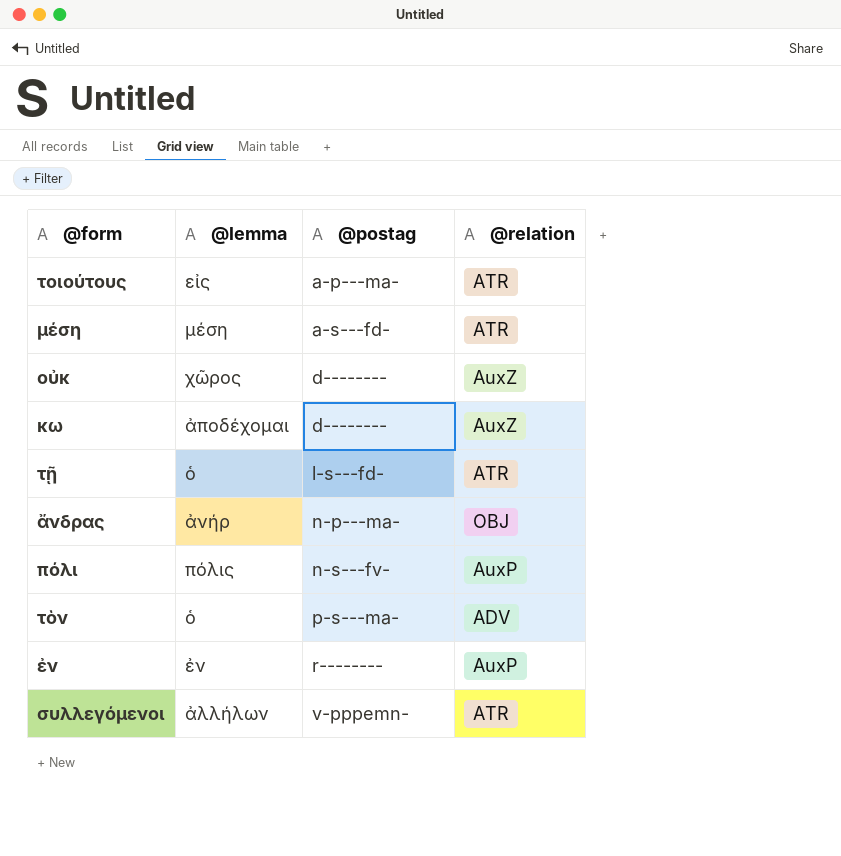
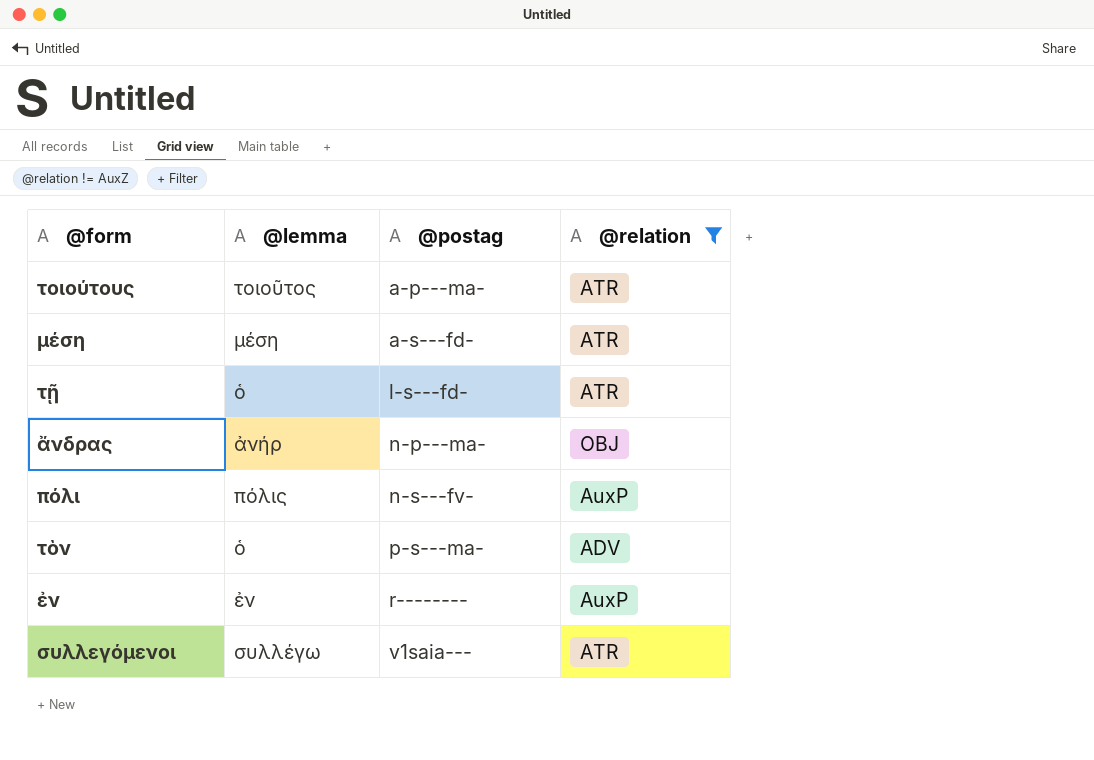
filter: none -> @relation != AuxZ
τοιούτους | @lemma: εἰς -> τοιοῦτος
συλλεγόμενοι | @lemma: ἀλλήλων -> συλλέγω
συλλεγόμενοι | @postag: v-pppemn- -> v1saia---

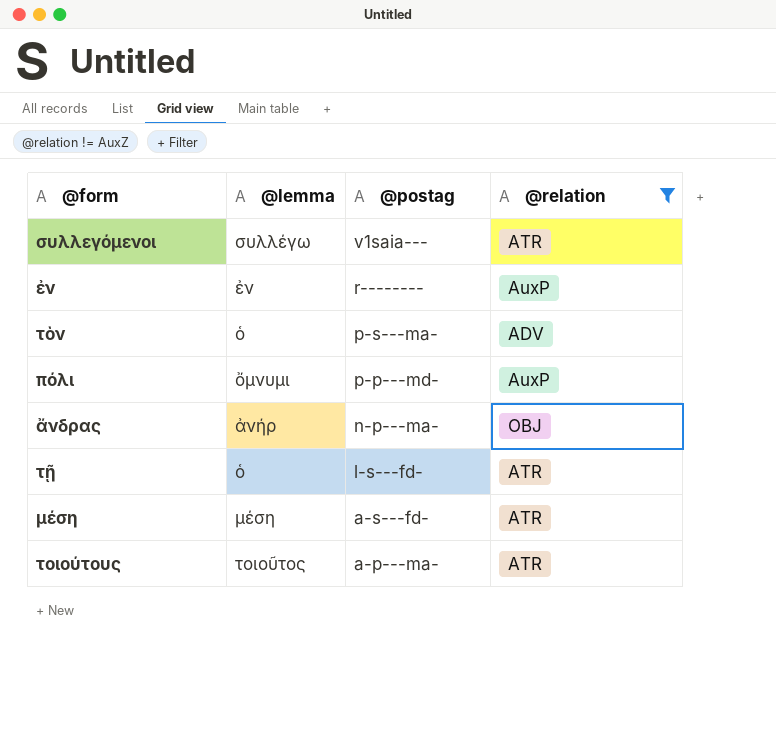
row order: @postag ascending -> @postag descending
πόλι | @lemma: πόλις -> ὄμνυμι
πόλι | @postag: n-s---fv- -> p-p---md-

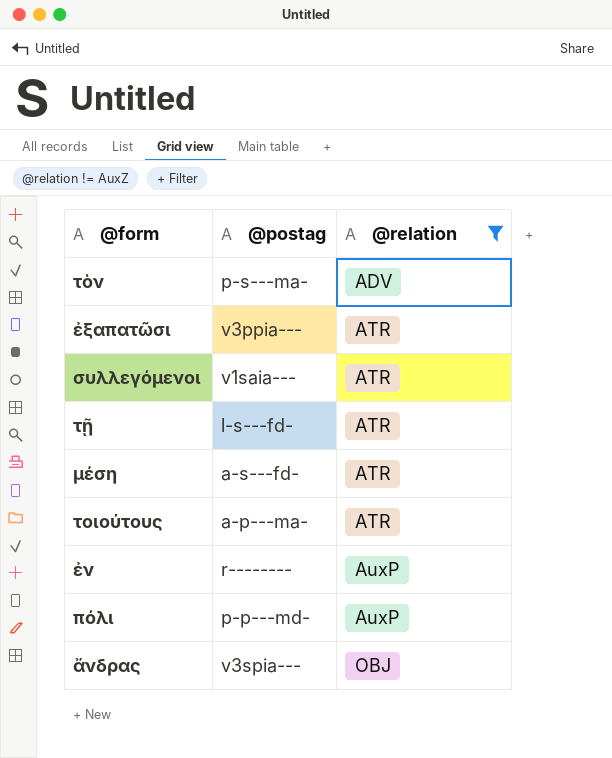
row order: @postag descending -> @relation ascending
column @lemma | position: 2 -> none
row ἐξαπατῶσι: none -> v3ppia--- | ATR
ἄνδρας | @postag: n-p---ma- -> v3spia---

